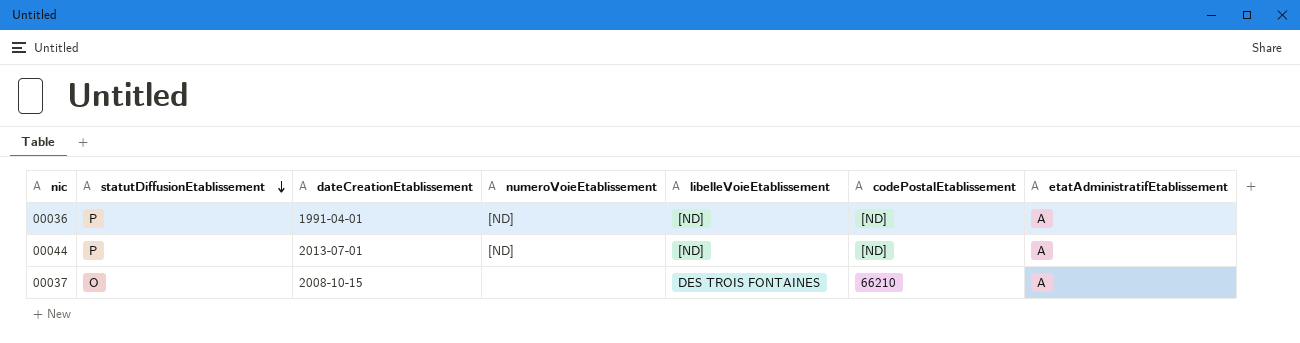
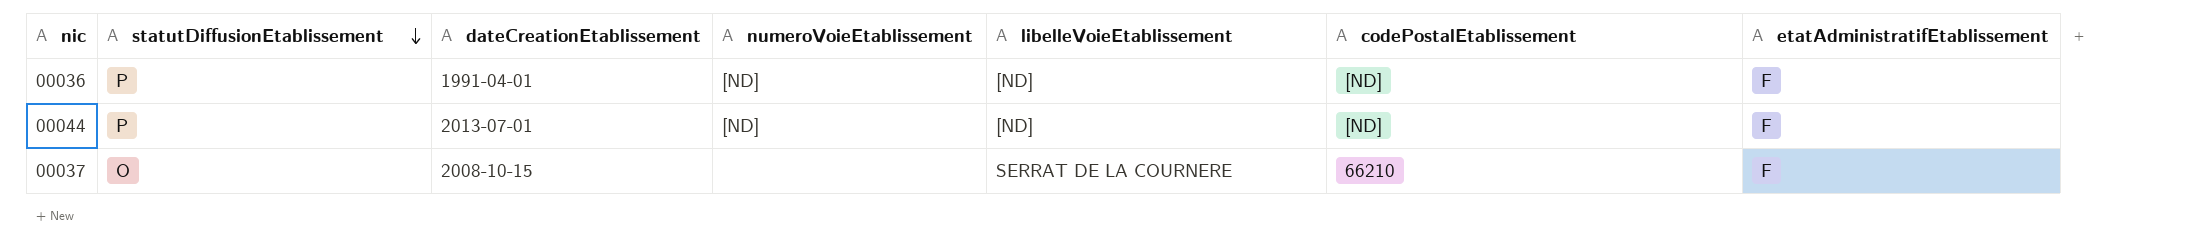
00036 | etatAdministratifEtablissement: A -> F
00044 | etatAdministratifEtablissement: A -> F
00037 | libelleVoieEtablissement: DES TROIS FONTAINES -> SERRAT DE LA COURNERE
00037 | etatAdministratifEtablissement: A -> F

